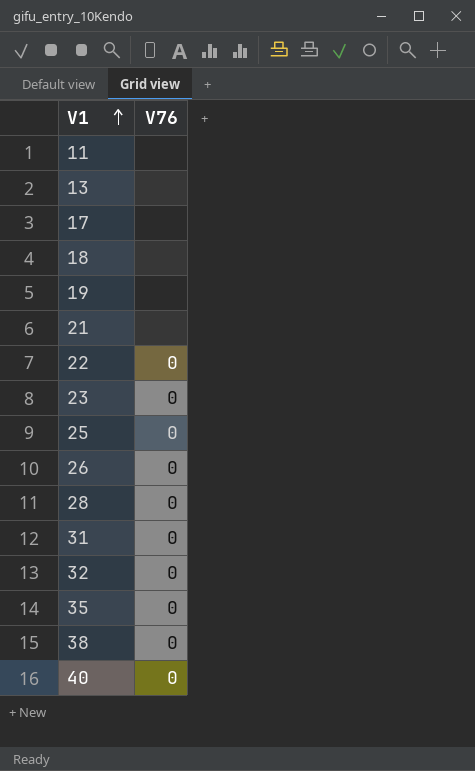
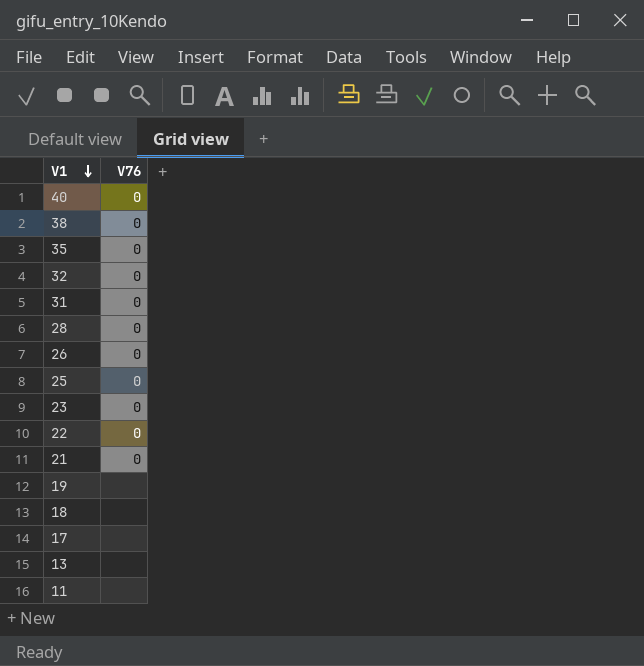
row order: V1 ascending -> V1 descending
21 | V76: none -> 0

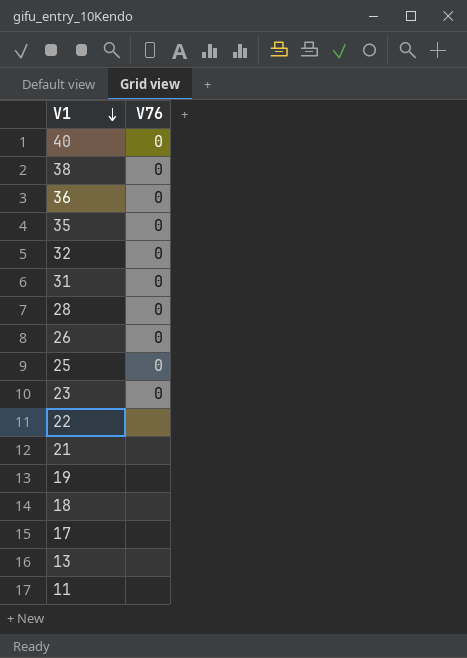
row 36: none -> 0
22 | V76: 0 -> none
21 | V76: 0 -> none

